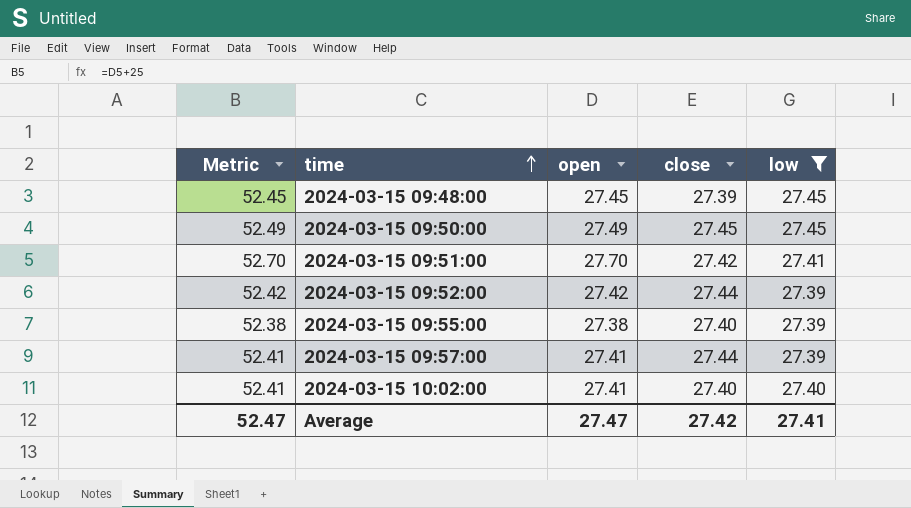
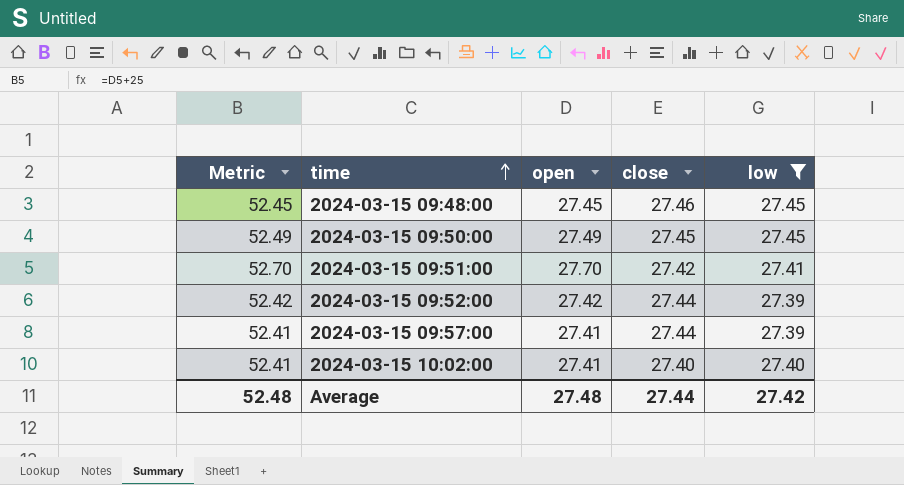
row 2024-03-15 09:55:00: 52.38 | 27.38 | 27.40 | 27.39 -> none
2024-03-15 09:48:00 | close: 27.39 -> 27.46
Average | Metric: 52.47 -> 52.48
Average | open: 27.47 -> 27.48
Average | close: 27.42 -> 27.44
Average | low: 27.41 -> 27.42

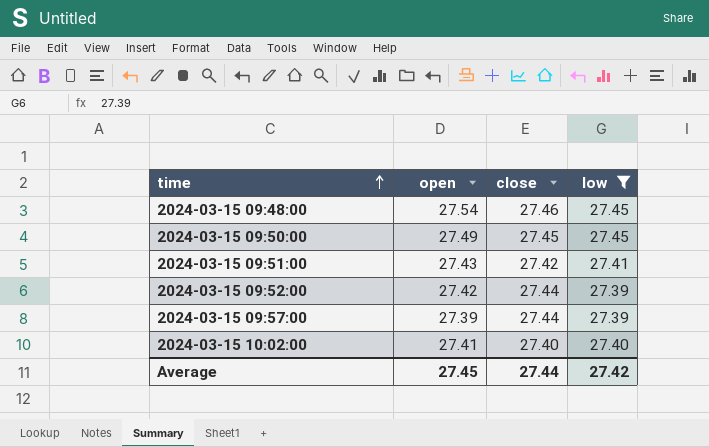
column Metric | formula: [open] + 25 -> none
2024-03-15 09:48:00 | open: 27.45 -> 27.54
2024-03-15 09:51:00 | open: 27.70 -> 27.43
2024-03-15 09:57:00 | open: 27.41 -> 27.39
Average | open: 27.48 -> 27.45

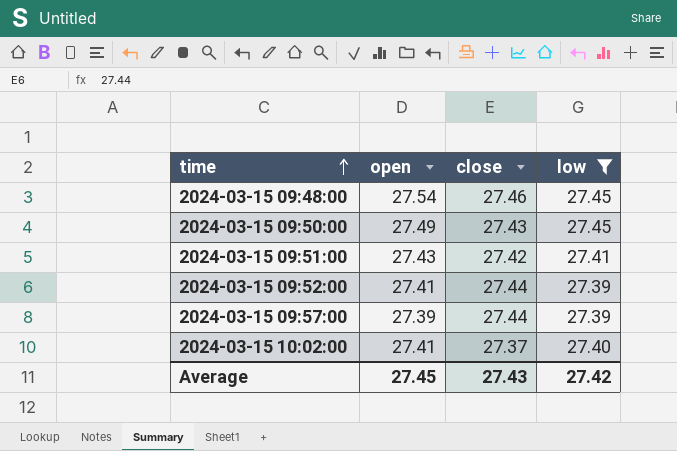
2024-03-15 09:50:00 | close: 27.45 -> 27.43
2024-03-15 09:52:00 | open: 27.42 -> 27.41
2024-03-15 10:02:00 | close: 27.40 -> 27.37
Average | close: 27.44 -> 27.43

